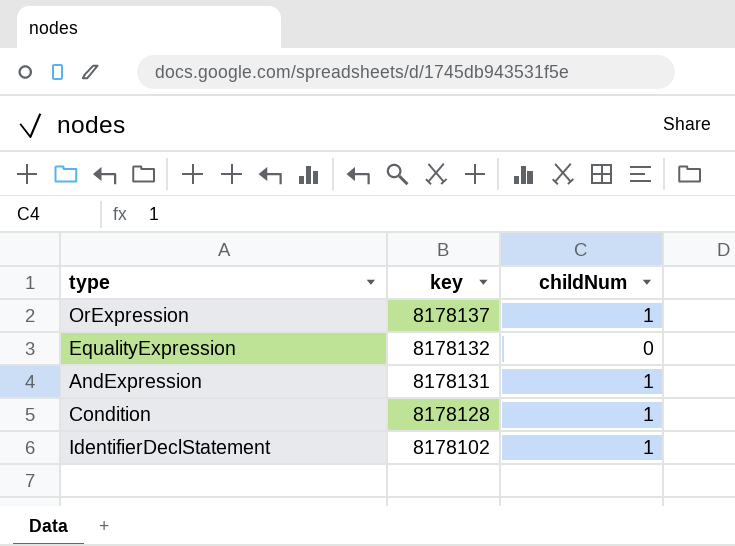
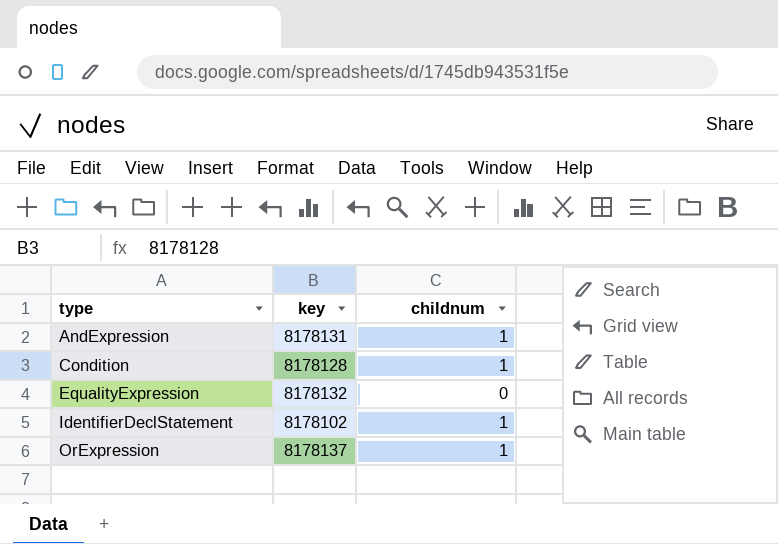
row order: key descending -> type ascending
column name: childNum -> childnum

